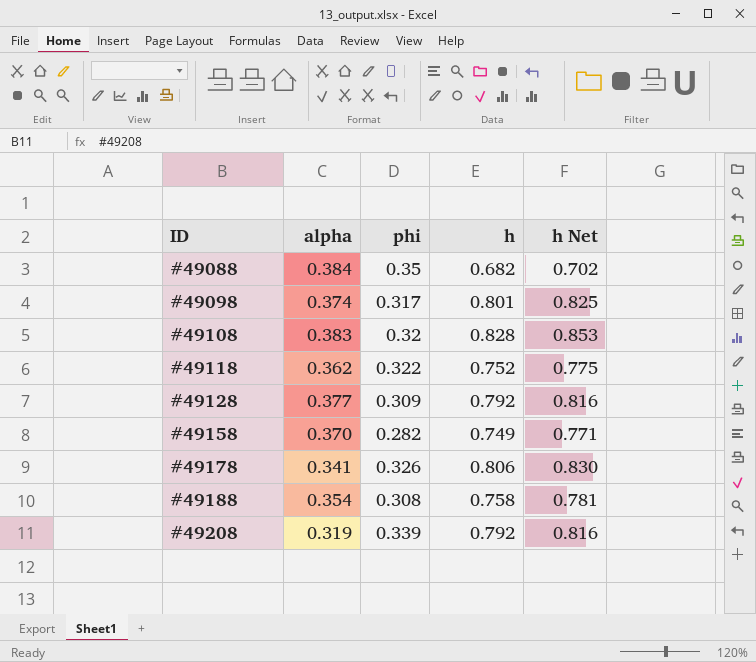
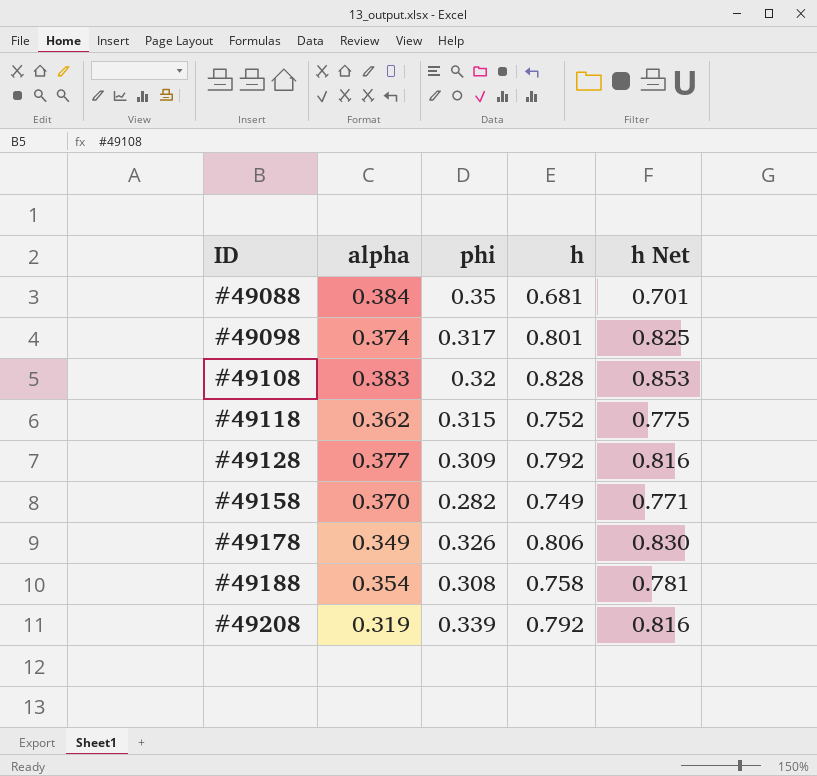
#49088 | h: 0.682 -> 0.681
#49088 | h Net: 0.702 -> 0.701
#49118 | phi: 0.322 -> 0.315
#49178 | alpha: 0.341 -> 0.349

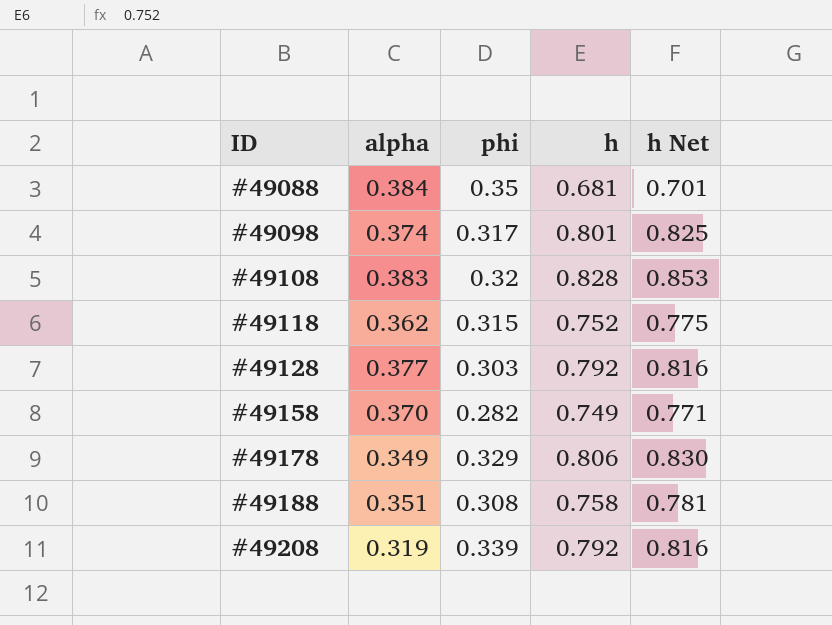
#49128 | phi: 0.309 -> 0.303
#49178 | phi: 0.326 -> 0.329
#49188 | alpha: 0.354 -> 0.351

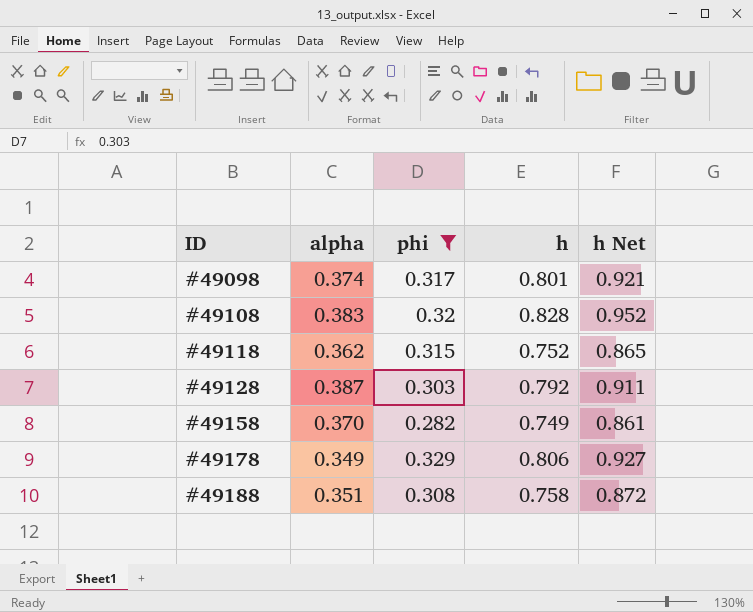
filter: none -> phi <= 0.329
column h Net | formula: [h] * 1.03 -> [h] * 1.15
#49128 | alpha: 0.377 -> 0.387

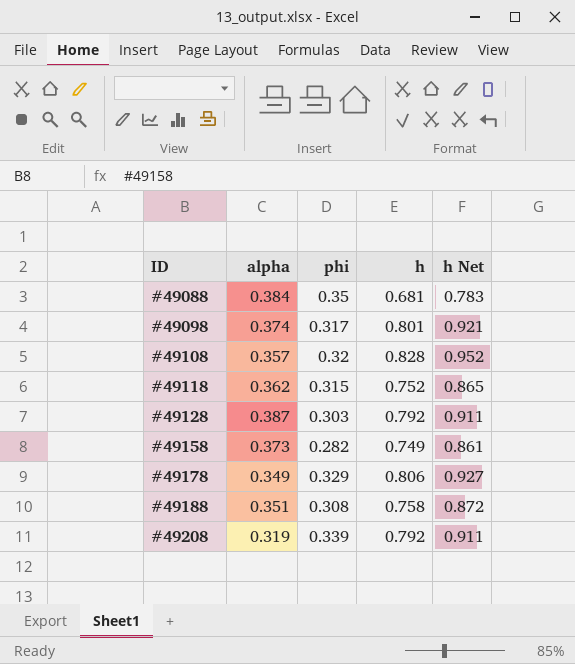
filter: phi <= 0.329 -> none
#49108 | alpha: 0.383 -> 0.357
#49158 | alpha: 0.370 -> 0.373

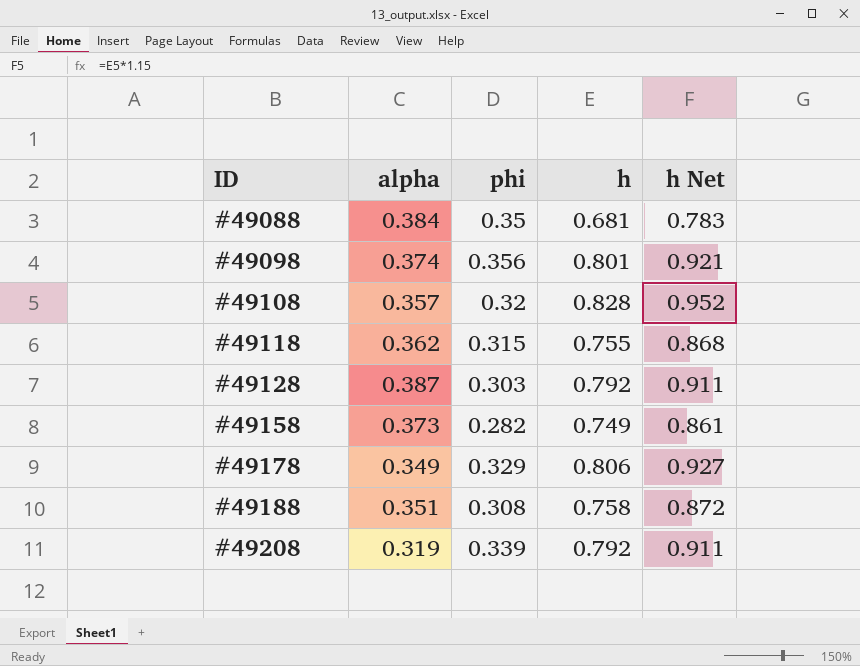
#49098 | phi: 0.317 -> 0.356
#49118 | h: 0.752 -> 0.755
#49118 | h Net: 0.865 -> 0.868

